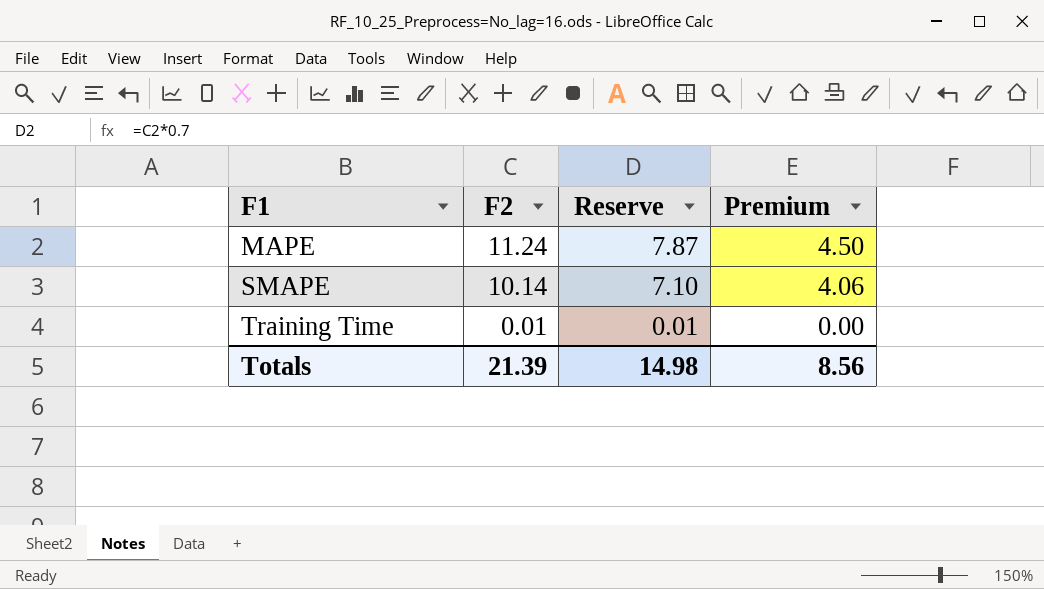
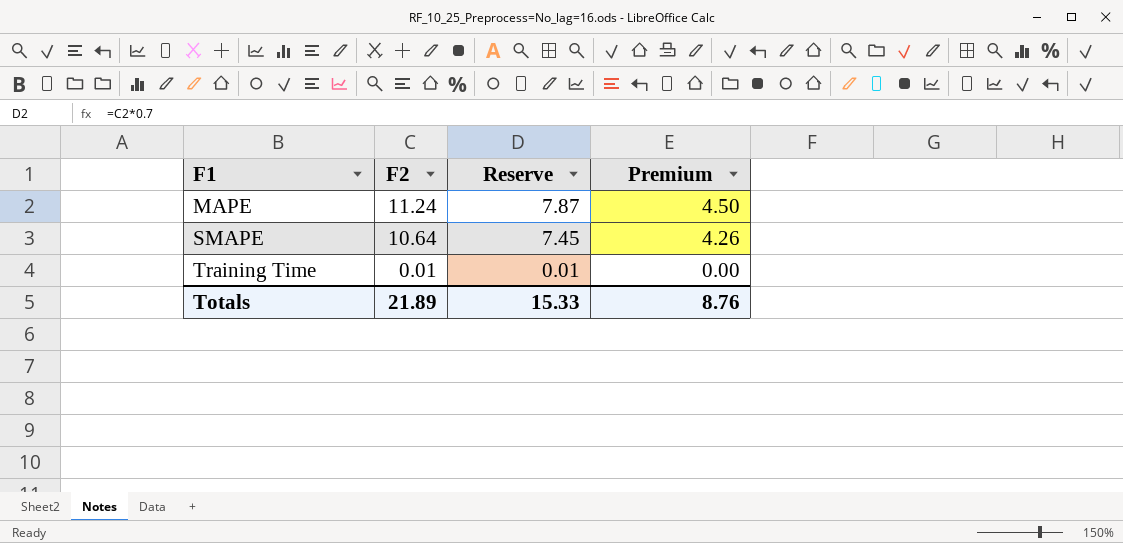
SMAPE | F2: 10.14 -> 10.64
SMAPE | Reserve: 7.10 -> 7.45
SMAPE | Premium: 4.06 -> 4.26
Totals | F2: 21.39 -> 21.89
Totals | Reserve: 14.98 -> 15.33
Totals | Premium: 8.56 -> 8.76

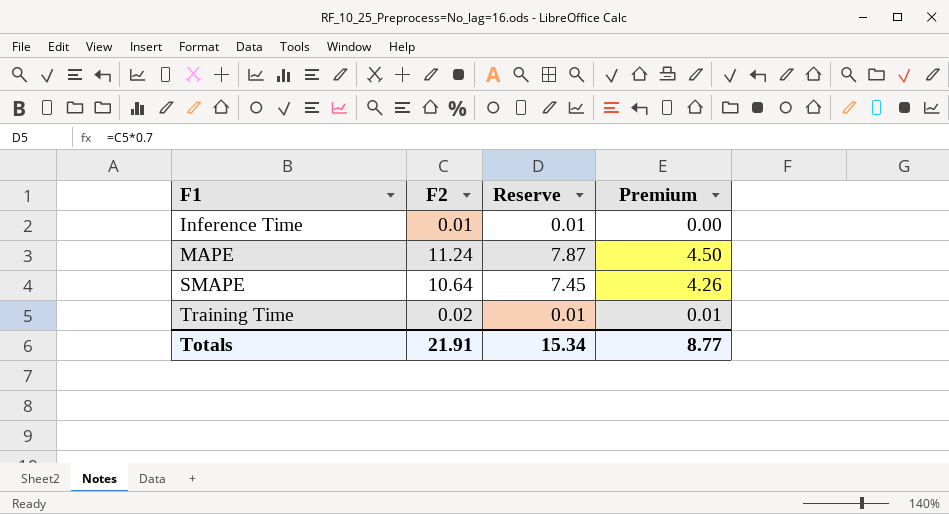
row Inference Time: none -> 0.01 | 0.01 | 0.00
Training Time | F2: 0.01 -> 0.02
Training Time | Premium: 0.00 -> 0.01
Totals | F2: 21.89 -> 21.91
Totals | Reserve: 15.33 -> 15.34
Totals | Premium: 8.76 -> 8.77

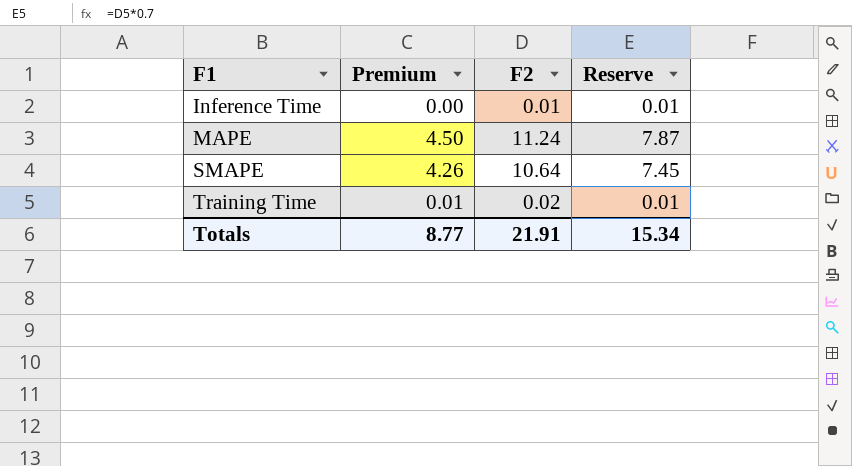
column Premium | position: 4 -> 2

